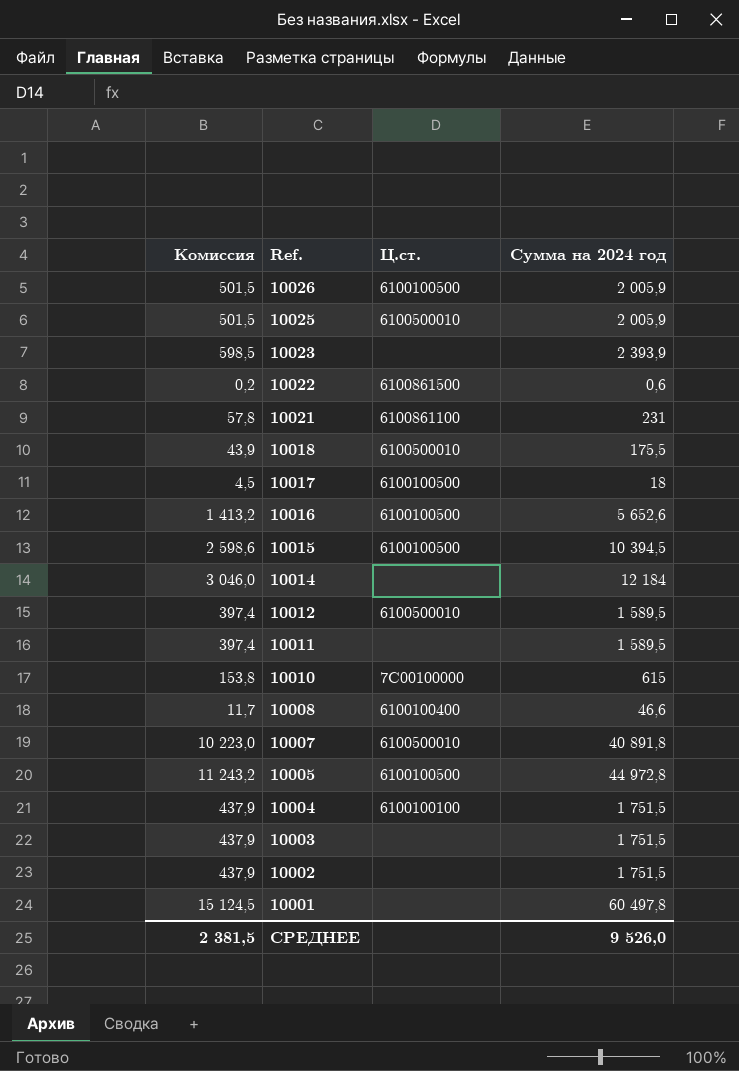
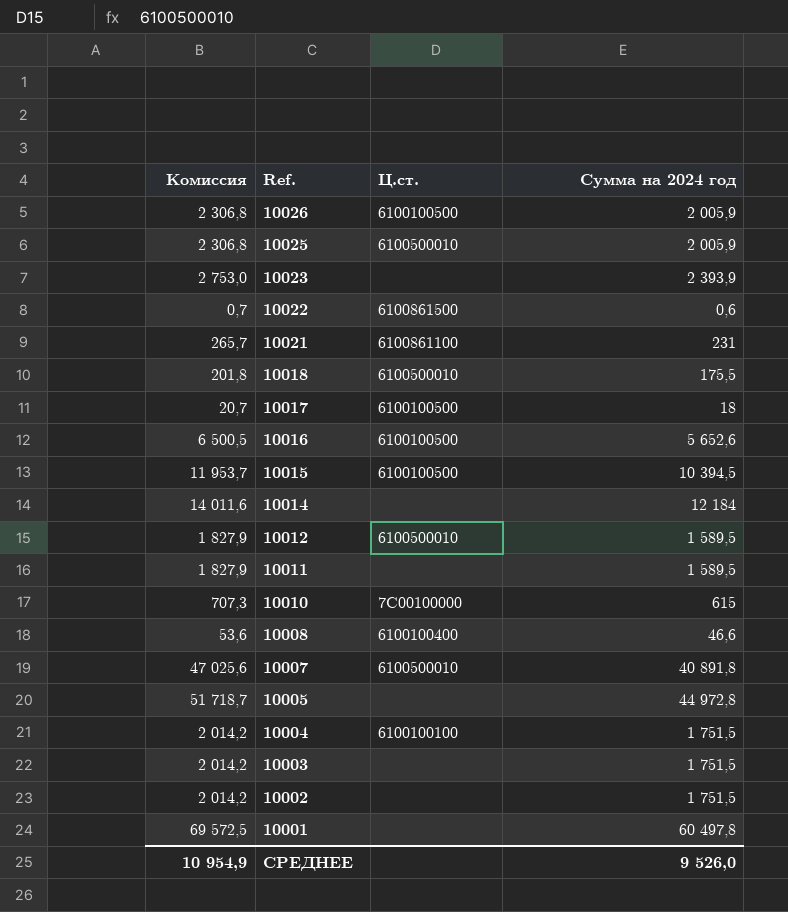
column Комиссия | formula: [Сумма на 2024 год] * 0,25 -> [Сумма на 2024 год] * 1,15
10005 | Ц.ст.: 6100100500 -> none
СРЕДНЕЕ | Комиссия: 2 381,5 -> 10 954,9

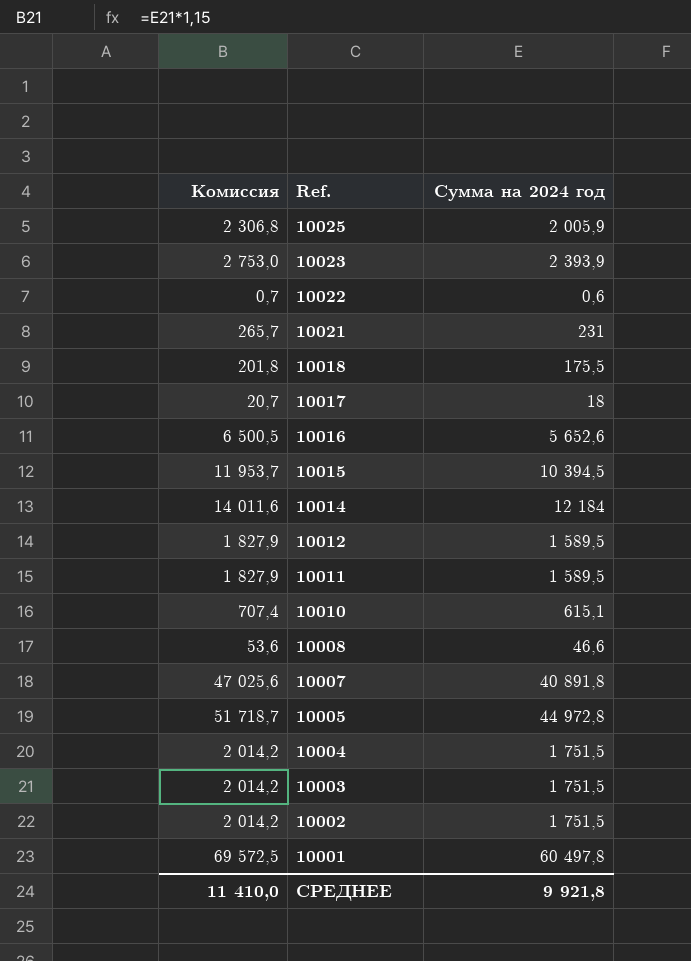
column Ц.ст. | position: 3 -> none
row 10026: 2 306,8 | 6100100500 | 2 005,9 -> none
10010 | Комиссия: 707,3 -> 707,4
10010 | Сумма на 2024 год: 615 -> 615,1
СРЕДНЕЕ | Комиссия: 10 954,9 -> 11 410,0
СРЕДНЕЕ | Сумма на 2024 год: 9 526,0 -> 9 921,8

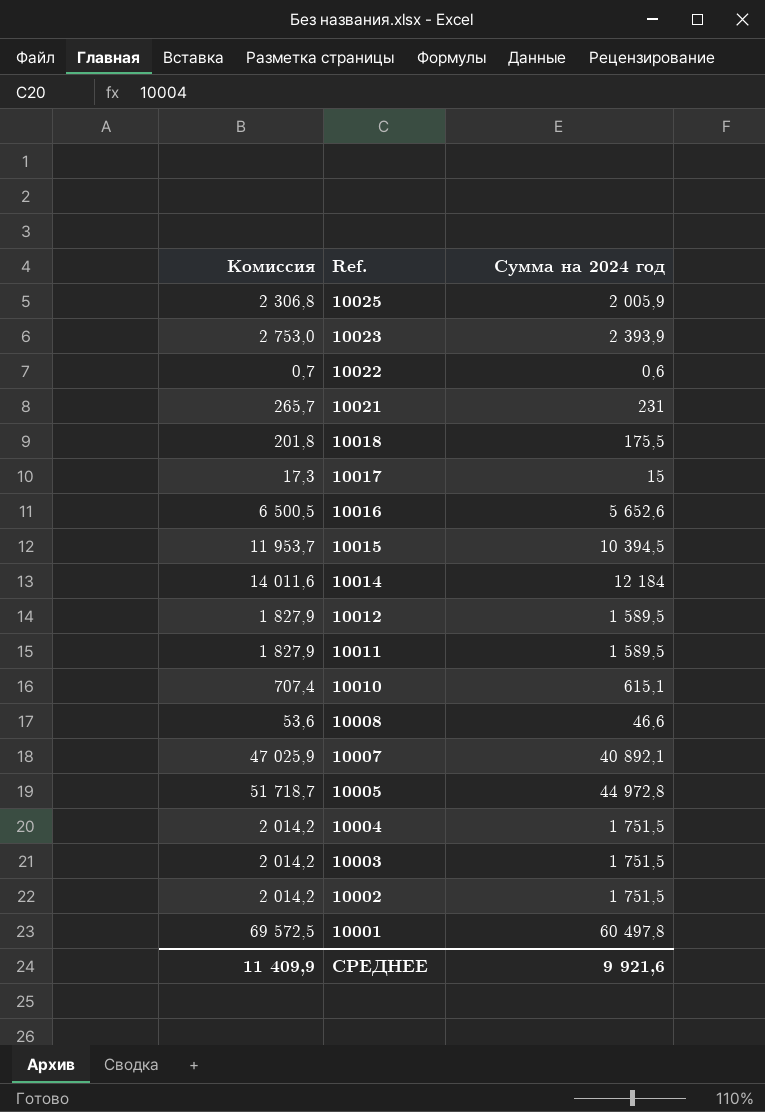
10017 | Комиссия: 20,7 -> 17,3
10017 | Сумма на 2024 год: 18 -> 15
10007 | Комиссия: 47 025,6 -> 47 025,9
10007 | Сумма на 2024 год: 40 891,8 -> 40 892,1
СРЕДНЕЕ | Комиссия: 11 410,0 -> 11 409,9
СРЕДНЕЕ | Сумма на 2024 год: 9 921,8 -> 9 921,6

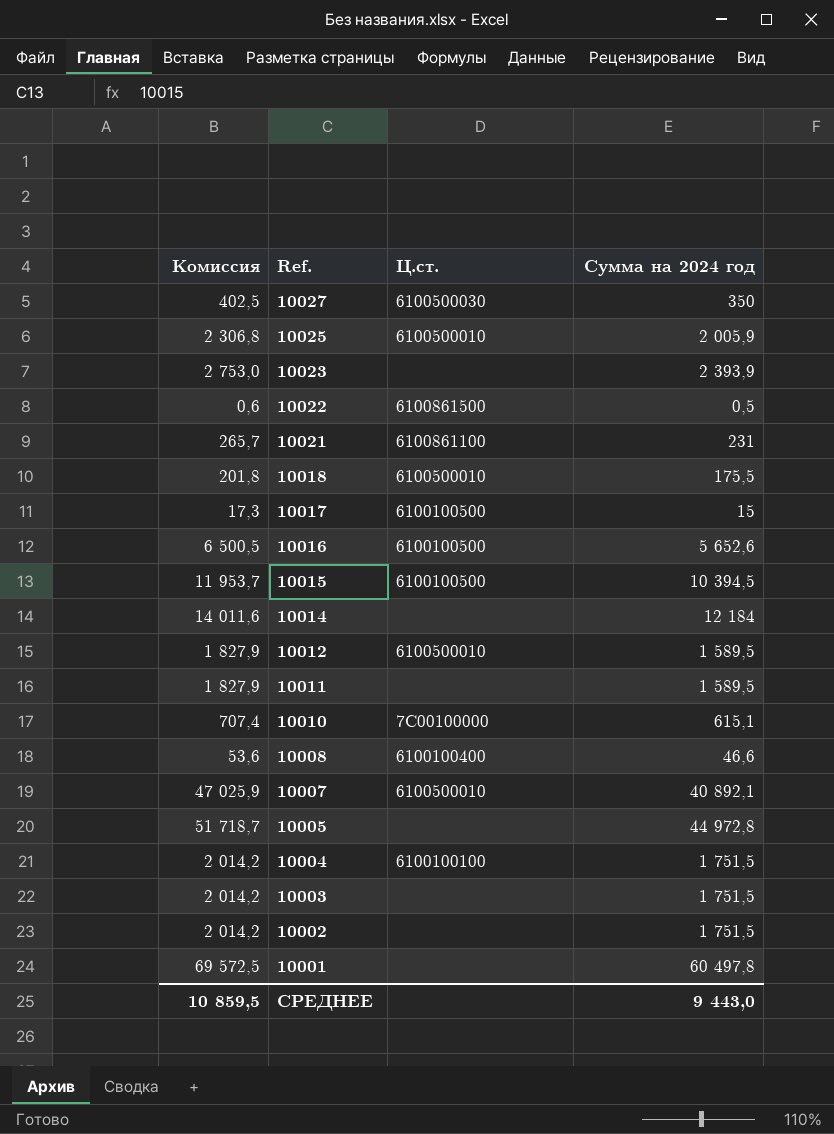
column Ц.ст. | position: none -> 3
row 10027: none -> 402,5 | 6100500030 | 350
10022 | Комиссия: 0,7 -> 0,6
10022 | Сумма на 2024 год: 0,6 -> 0,5
СРЕДНЕЕ | Комиссия: 11 409,9 -> 10 859,5
СРЕДНЕЕ | Сумма на 2024 год: 9 921,6 -> 9 443,0

